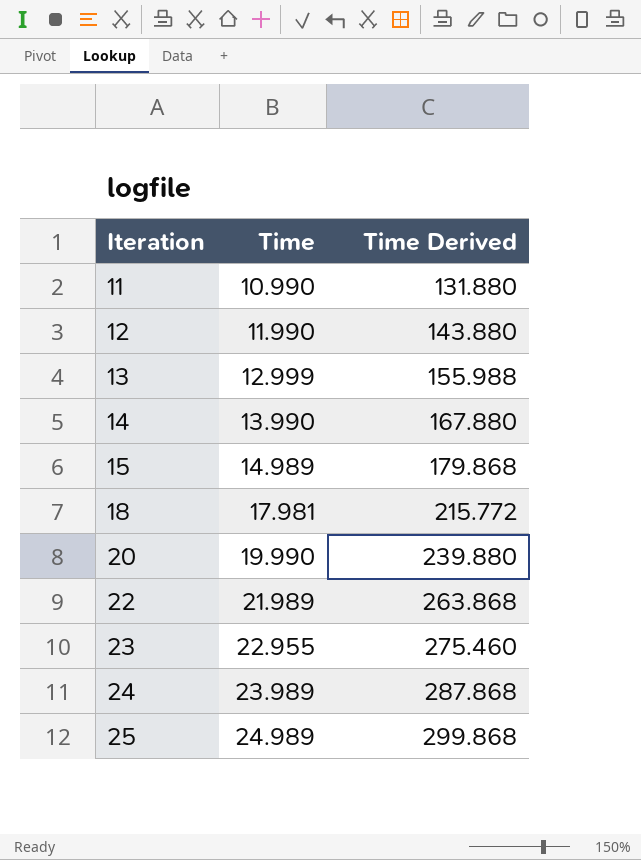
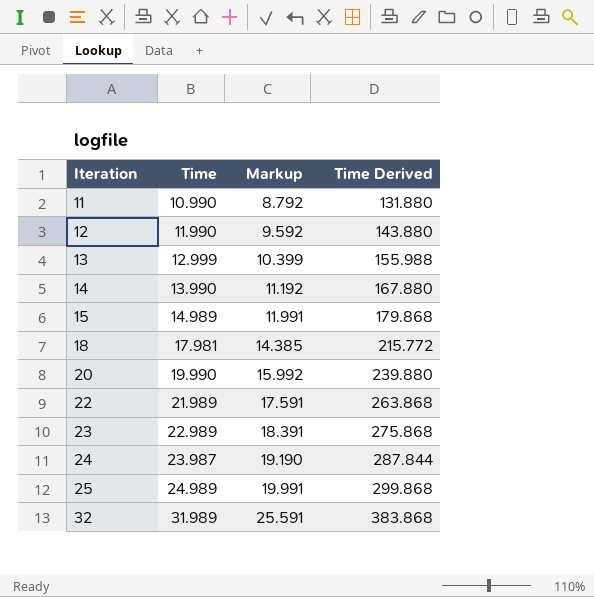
column Markup | formula: none -> [Time] * 0.8
23 | Time: 22.955 -> 22.989
23 | Time Derived: 275.460 -> 275.868
24 | Time: 23.989 -> 23.987
24 | Time Derived: 287.868 -> 287.844
row 32: none -> 31.989 | 25.591 | 383.868

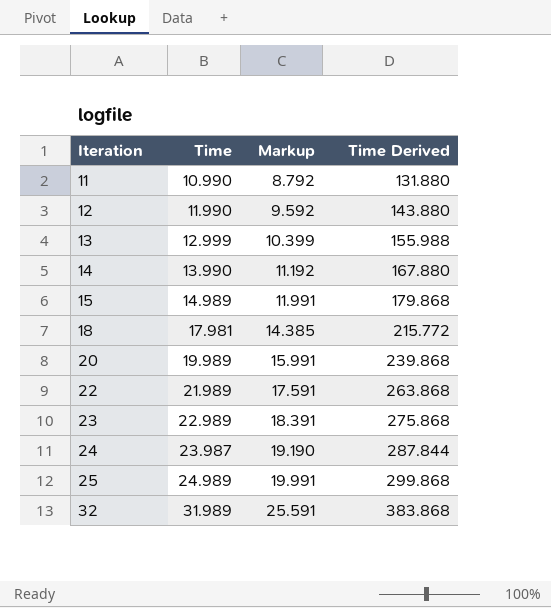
20 | Time: 19.990 -> 19.989
20 | Markup: 15.992 -> 15.991
20 | Time Derived: 239.880 -> 239.868

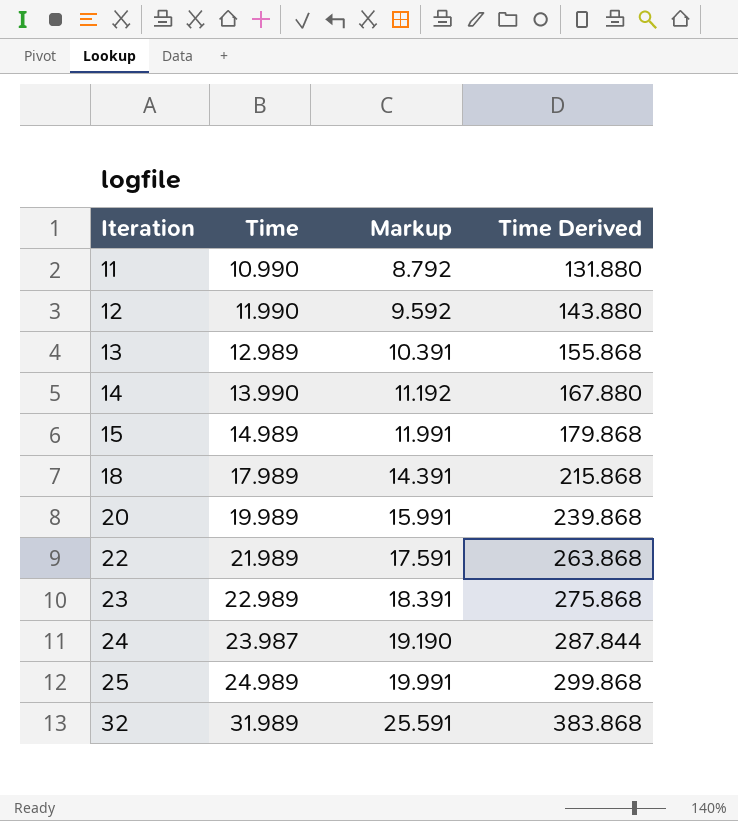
13 | Time: 12.999 -> 12.989
13 | Markup: 10.399 -> 10.391
13 | Time Derived: 155.988 -> 155.868
18 | Time: 17.981 -> 17.989
18 | Markup: 14.385 -> 14.391
18 | Time Derived: 215.772 -> 215.868

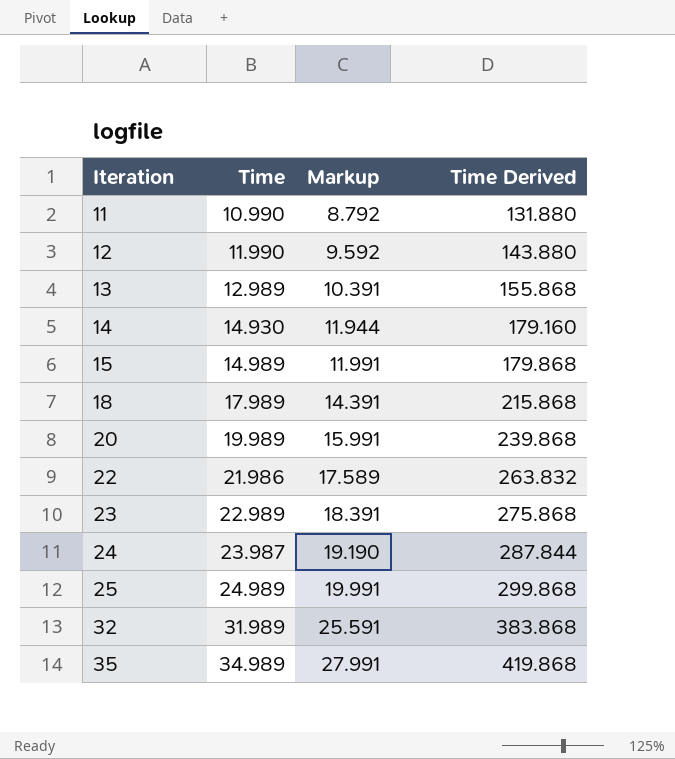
14 | Time: 13.990 -> 14.930
14 | Markup: 11.192 -> 11.944
14 | Time Derived: 167.880 -> 179.160
22 | Time: 21.989 -> 21.986
22 | Markup: 17.591 -> 17.589
22 | Time Derived: 263.868 -> 263.832
row 35: none -> 34.989 | 27.991 | 419.868

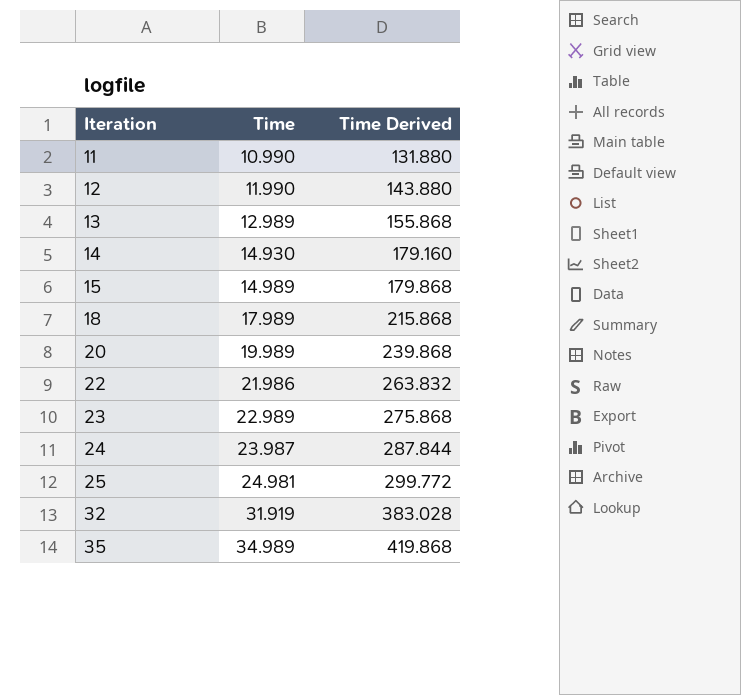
column Markup | formula: [Time] * 0.8 -> none
25 | Time: 24.989 -> 24.981
25 | Time Derived: 299.868 -> 299.772
32 | Time: 31.989 -> 31.919
32 | Time Derived: 383.868 -> 383.028

